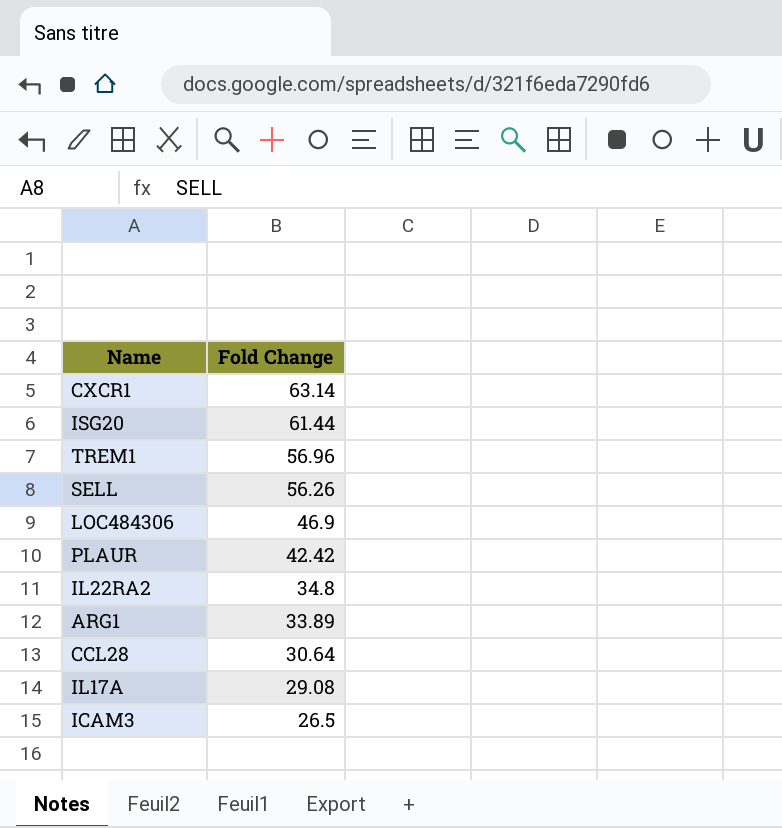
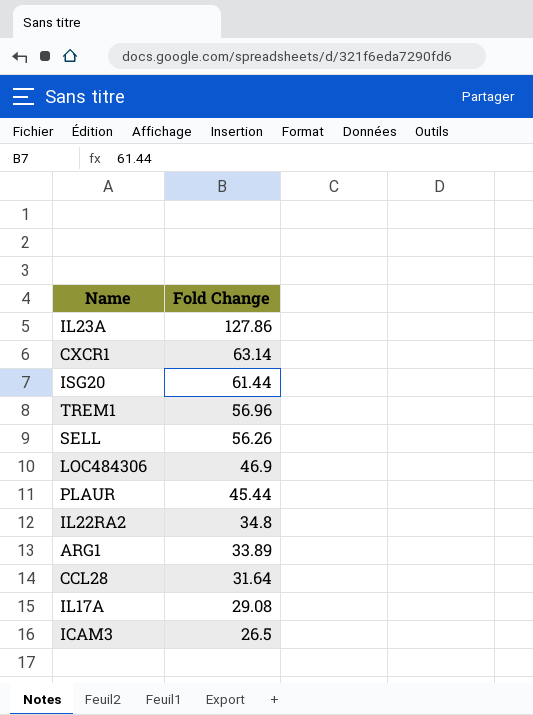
row IL23A: none -> 127.86
PLAUR | Fold Change: 42.42 -> 45.44
CCL28 | Fold Change: 30.64 -> 31.64

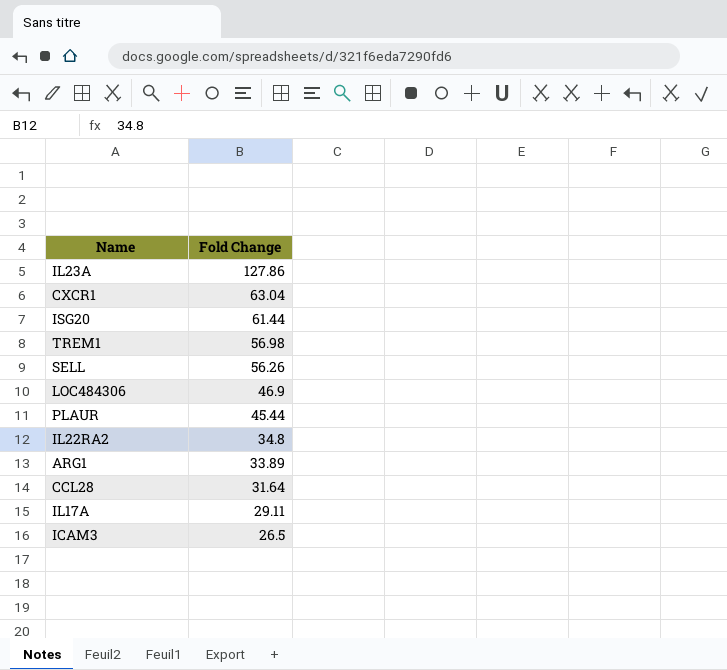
CXCR1 | Fold Change: 63.14 -> 63.04
TREM1 | Fold Change: 56.96 -> 56.98
IL17A | Fold Change: 29.08 -> 29.11

